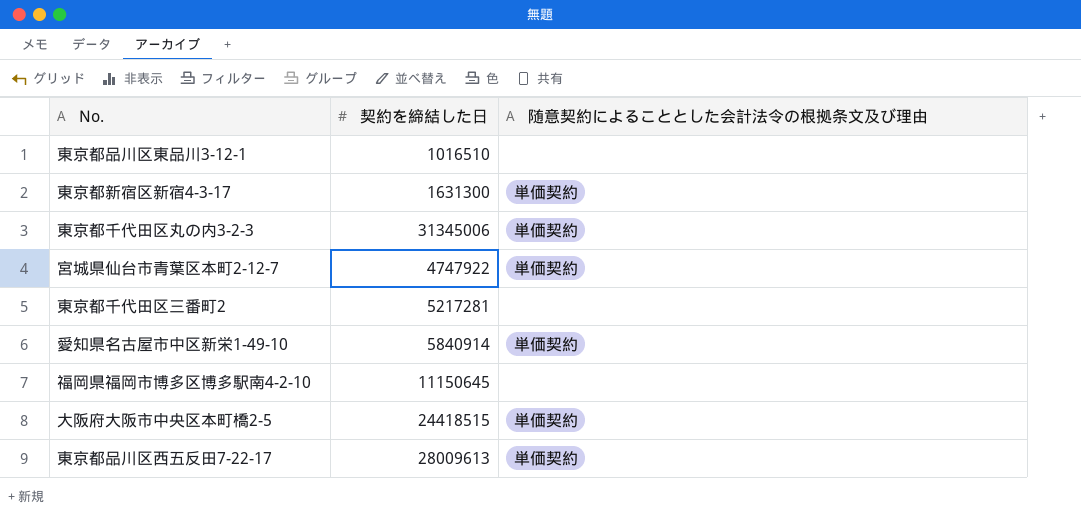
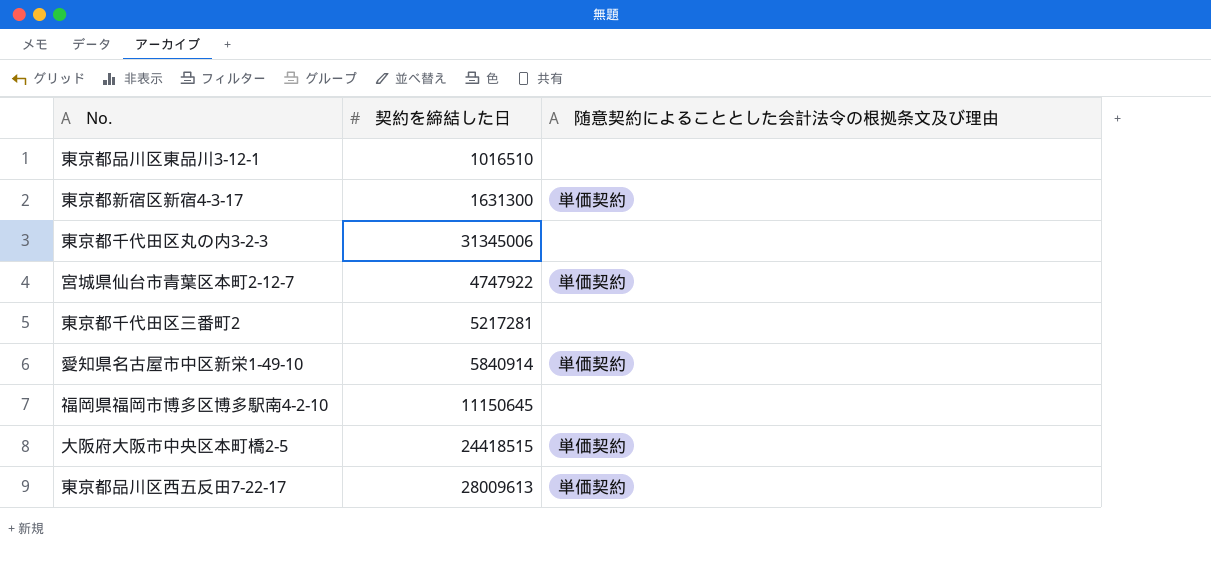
東京都千代田区丸の内3-2-3 | 随意契約によることとした会計法令の根拠条文及び理由: 単価契約 -> none

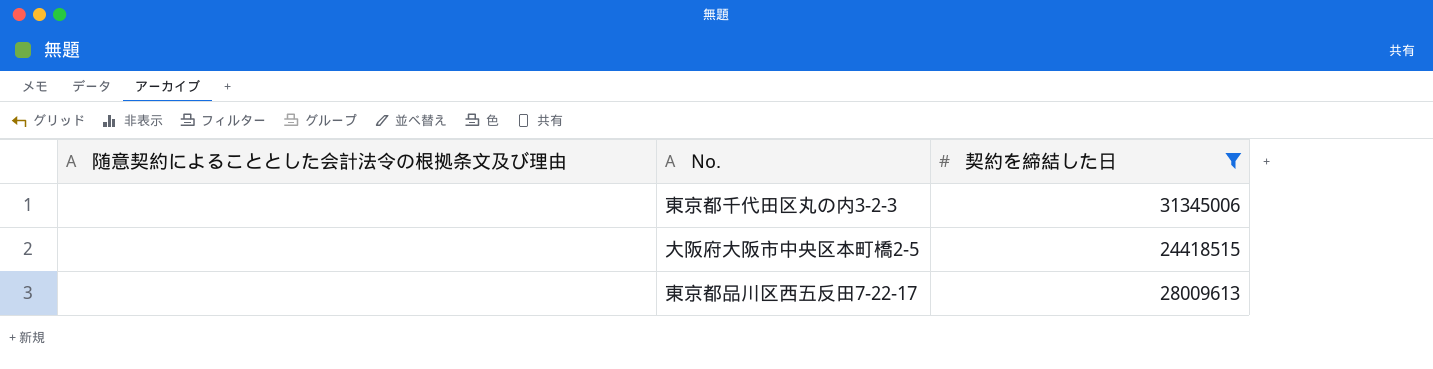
filter: none -> 契約を締結した日 >= 24418515
column 随意契約によることとした会計法令の根拠条文及び理由 | position: 3 -> 1
大阪府大阪市中央区本町橋2-5 | 随意契約によることとした会計法令の根拠条文及び理由: 単価契約 -> none
東京都品川区西五反田7-22-17 | 随意契約によることとした会計法令の根拠条文及び理由: 単価契約 -> none

